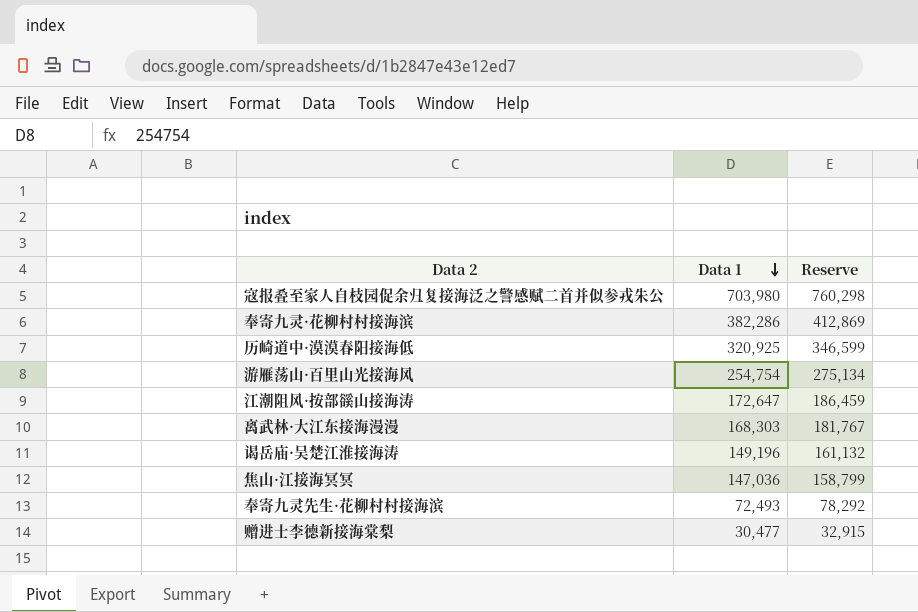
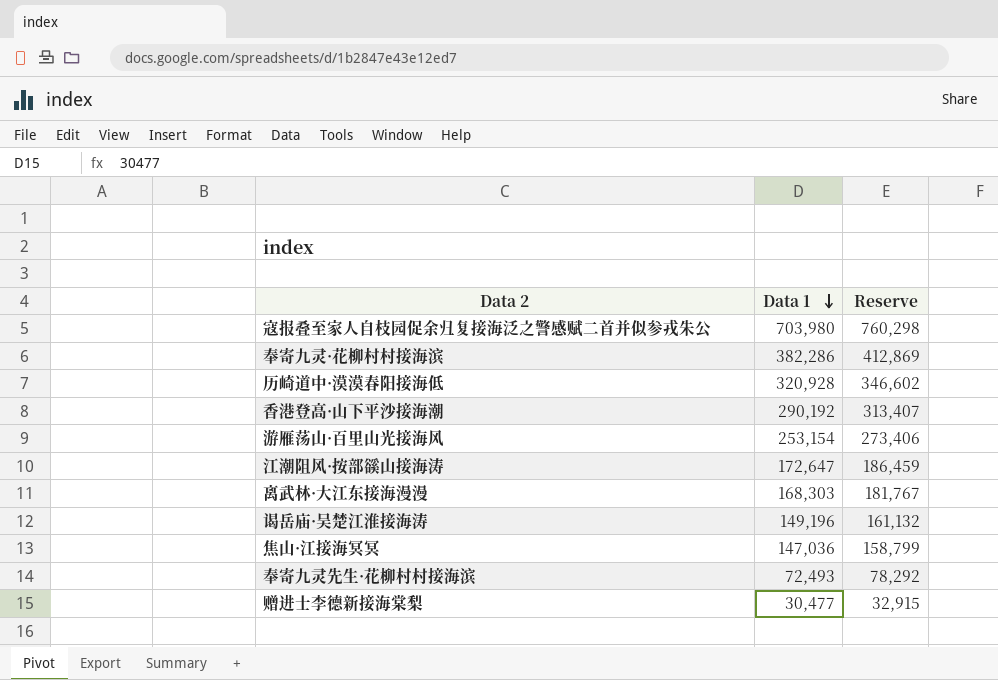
历崎道中·漠漠春阳接海低 | Data 1: 320,925 -> 320,928
历崎道中·漠漠春阳接海低 | Reserve: 346,599 -> 346,602
row 香港登高·山下平沙接海潮: none -> 290,192 | 313,407
游雁荡山·百里山光接海风 | Data 1: 254,754 -> 253,154
游雁荡山·百里山光接海风 | Reserve: 275,134 -> 273,406

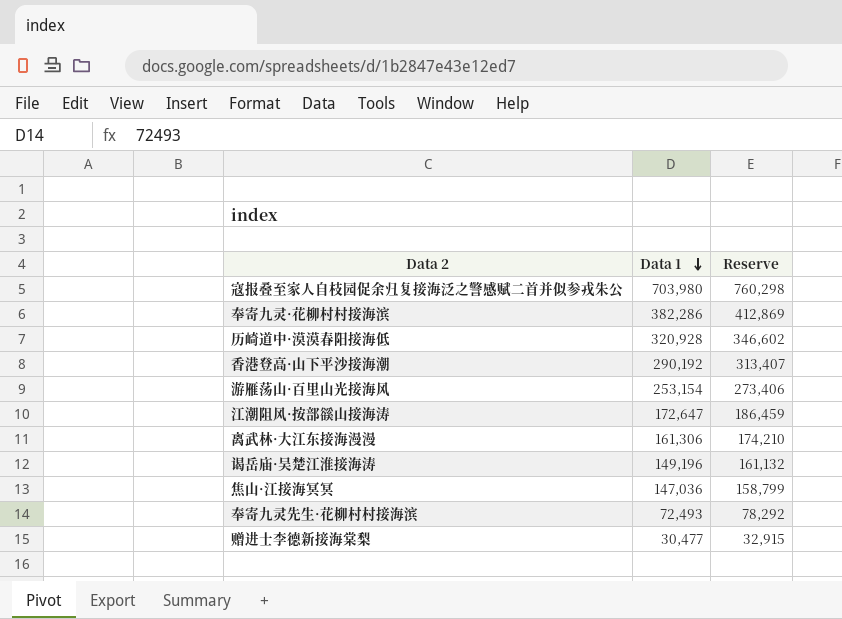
离武林·大江东接海漫漫 | Data 1: 168,303 -> 161,306
离武林·大江东接海漫漫 | Reserve: 181,767 -> 174,210

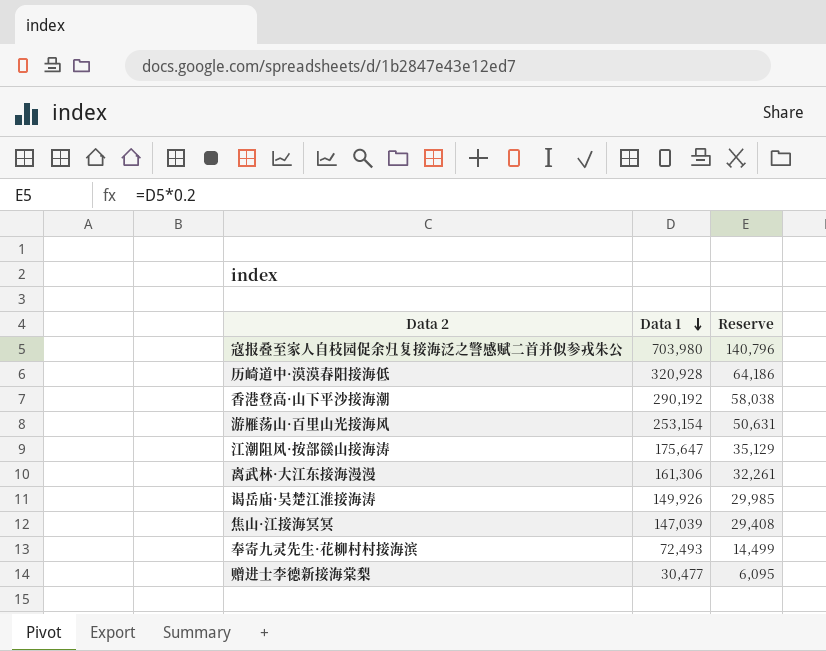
column Reserve | formula: [Data 1] * 1.08 -> [Data 1] * 0.2
row 奉寄九灵·花柳村村接海滨: 382,286 | 412,869 -> none
江潮阻风·按部豀山接海涛 | Data 1: 172,647 -> 175,647
谒岳庙·吴楚江淮接海涛 | Data 1: 149,196 -> 149,926
焦山·江接海冥冥 | Data 1: 147,036 -> 147,039

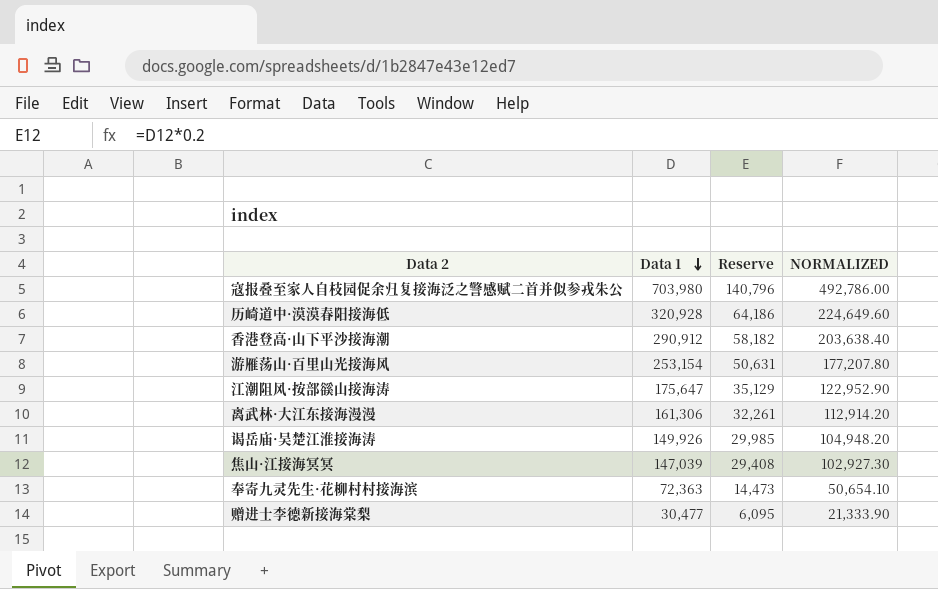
column NORMALIZED | formula: none -> [Data 1] * 0.7
香港登高·山下平沙接海潮 | Data 1: 290,192 -> 290,912
香港登高·山下平沙接海潮 | Reserve: 58,038 -> 58,182
奉寄九灵先生·花柳村村接海滨 | Data 1: 72,493 -> 72,363
奉寄九灵先生·花柳村村接海滨 | Reserve: 14,499 -> 14,473

